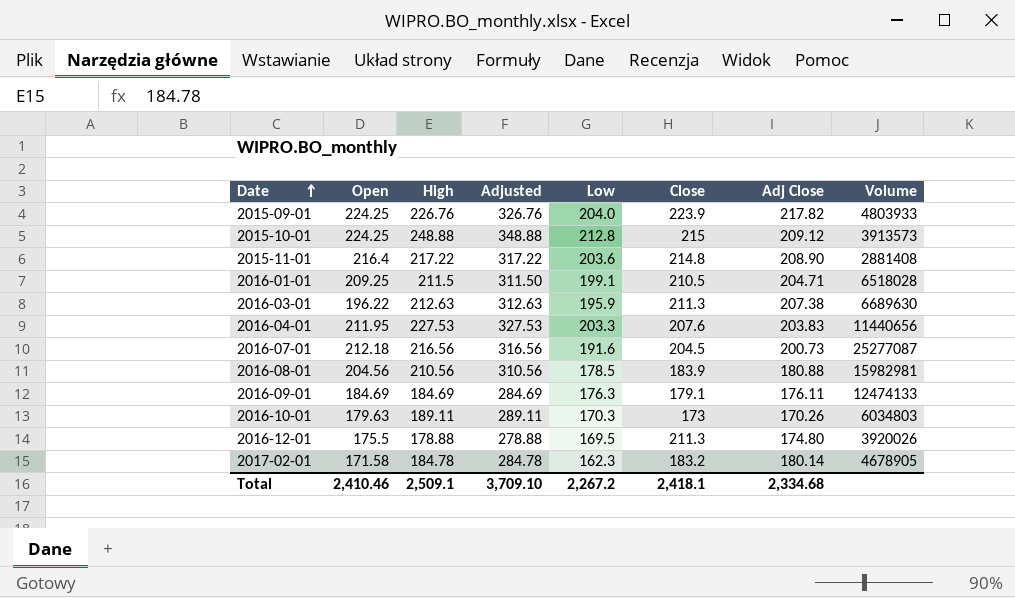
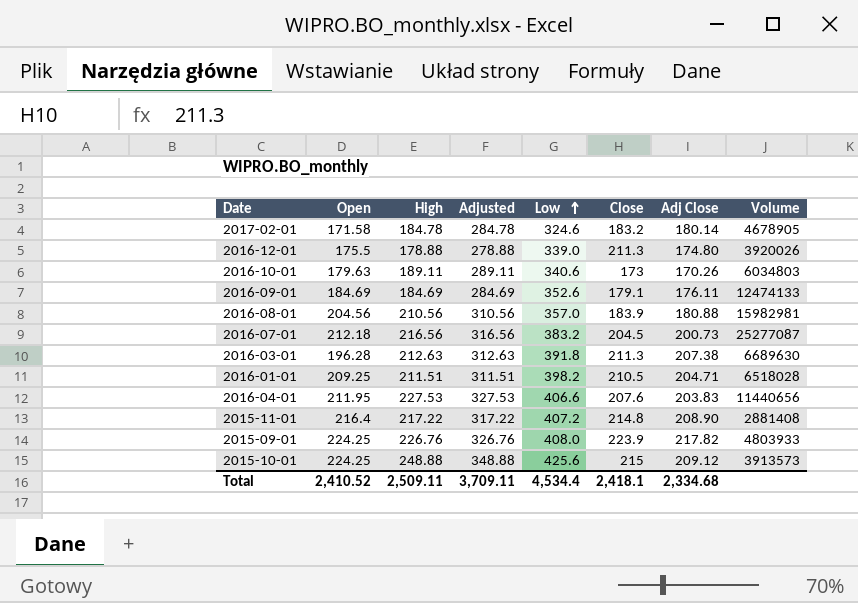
row order: Date ascending -> Low ascending
2017-02-01 | Low: 162.3 -> 324.6
2016-12-01 | Low: 169.5 -> 339.0
2016-10-01 | Low: 170.3 -> 340.6
2016-09-01 | Low: 176.3 -> 352.6
2016-08-01 | Low: 178.5 -> 357.0
2016-07-01 | Low: 191.6 -> 383.2
2016-03-01 | Open: 196.22 -> 196.28
2016-03-01 | Low: 195.9 -> 391.8
2016-01-01 | High: 211.5 -> 211.51
2016-01-01 | Adjusted: 311.50 -> 311.51
2016-01-01 | Low: 199.1 -> 398.2
2016-04-01 | Low: 203.3 -> 406.6
2015-11-01 | Low: 203.6 -> 407.2
2015-09-01 | Low: 204.0 -> 408.0
2015-10-01 | Low: 212.8 -> 425.6
Total | Open: 2,410.46 -> 2,410.52
Total | High: 2,509.1 -> 2,509.11
Total | Adjusted: 3,709.10 -> 3,709.11
Total | Low: 2,267.2 -> 4,534.4

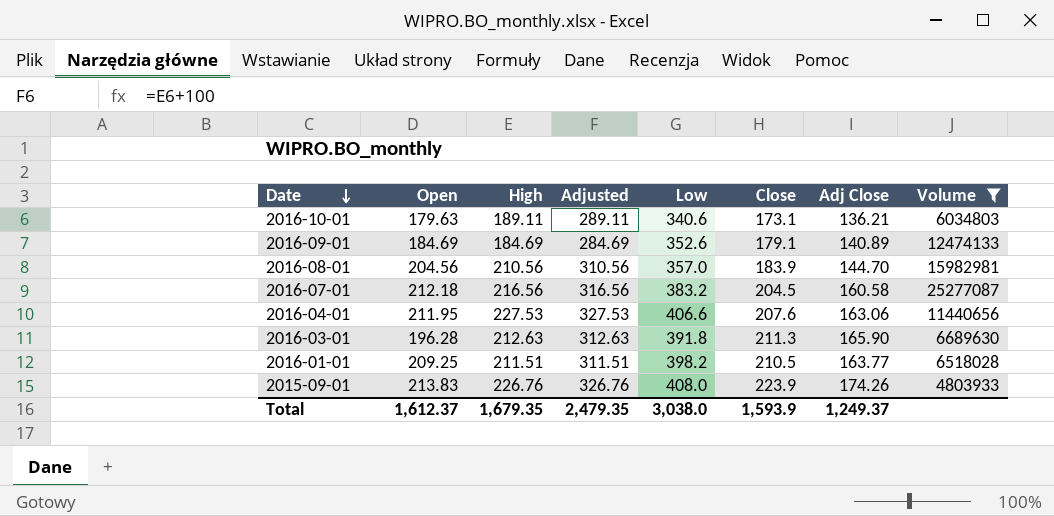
filter: none -> Volume >= 4803933
row order: Low ascending -> Date descending
2016-10-01 | Close: 173 -> 173.1
2016-10-01 | Adj Close: 170.26 -> 136.21
2016-09-01 | Adj Close: 176.11 -> 140.89
2016-08-01 | Adj Close: 180.88 -> 144.70
2016-07-01 | Adj Close: 200.73 -> 160.58
2016-04-01 | Adj Close: 203.83 -> 163.06
2016-03-01 | Adj Close: 207.38 -> 165.90
2016-01-01 | Adj Close: 204.71 -> 163.77
2015-09-01 | Open: 224.25 -> 213.83
2015-09-01 | Adj Close: 217.82 -> 174.26
Total | Open: 2,410.52 -> 1,612.37
Total | High: 2,509.11 -> 1,679.35
Total | Adjusted: 3,709.11 -> 2,479.35
Total | Low: 4,534.4 -> 3,038.0
Total | Close: 2,418.1 -> 1,593.9
Total | Adj Close: 2,334.68 -> 1,249.37

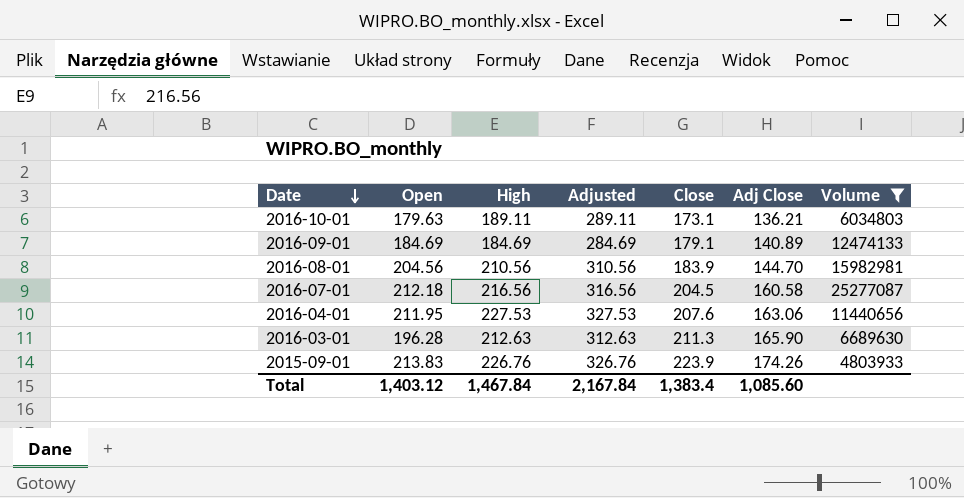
column Low | position: 5 -> none
row 2016-01-01: 209.25 | 211.51 | 311.51 | 398.2 | 210.5 | 163.77 | 6518028 -> none
Total | Open: 1,612.37 -> 1,403.12
Total | High: 1,679.35 -> 1,467.84
Total | Adjusted: 2,479.35 -> 2,167.84
Total | Close: 1,593.9 -> 1,383.4
Total | Adj Close: 1,249.37 -> 1,085.60

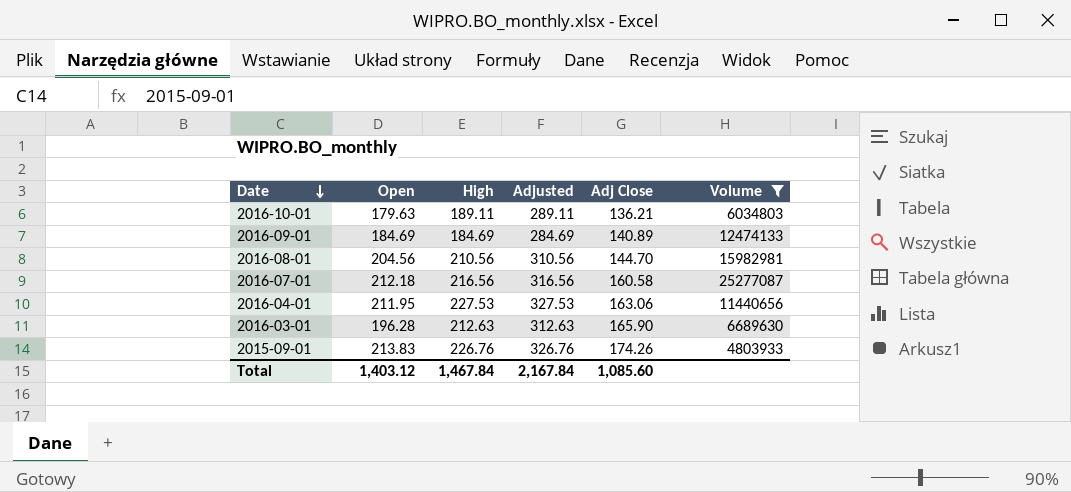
column Close | position: 5 -> none

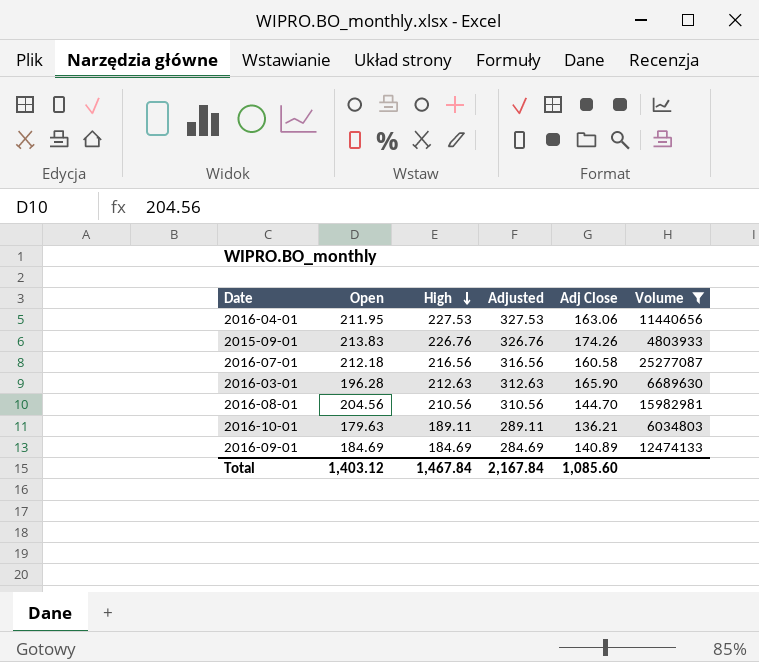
row order: Date descending -> High descending

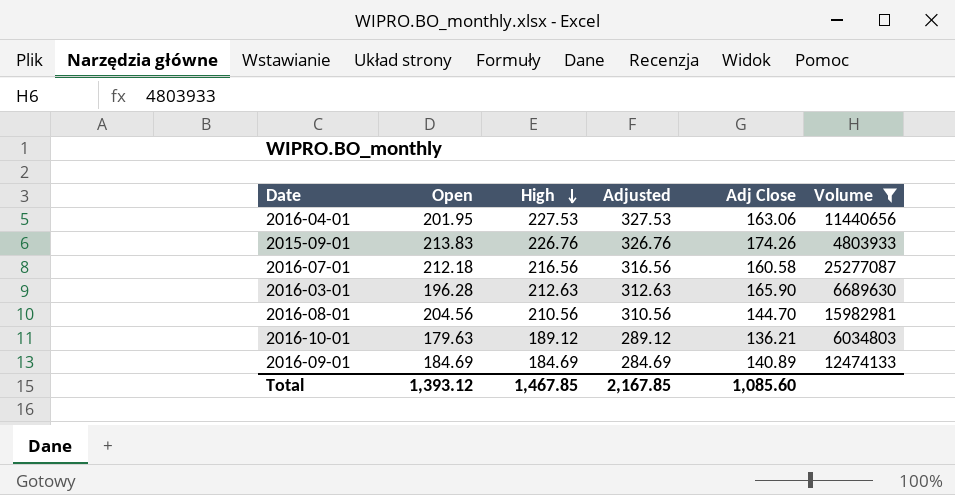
2016-04-01 | Open: 211.95 -> 201.95
2016-10-01 | High: 189.11 -> 189.12
2016-10-01 | Adjusted: 289.11 -> 289.12
Total | Open: 1,403.12 -> 1,393.12
Total | High: 1,467.84 -> 1,467.85
Total | Adjusted: 2,167.84 -> 2,167.85

